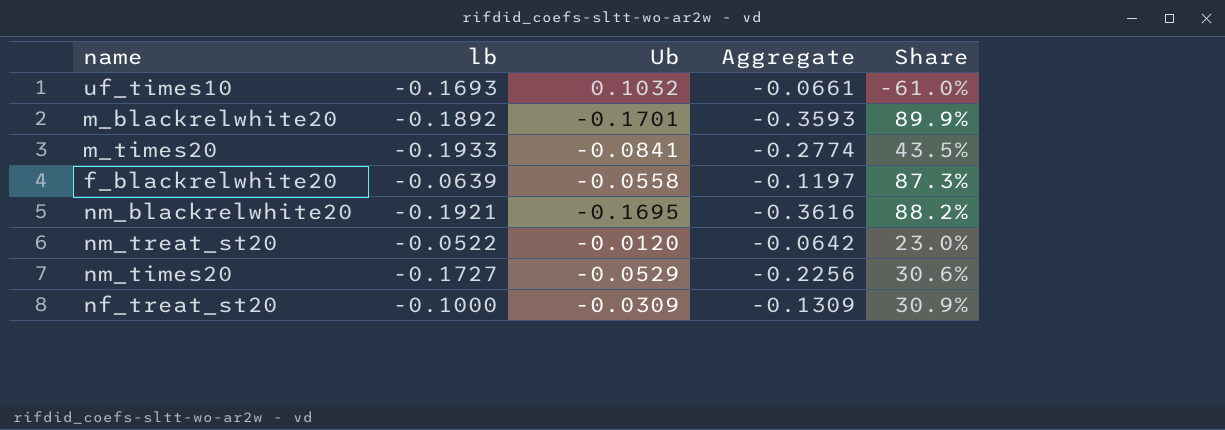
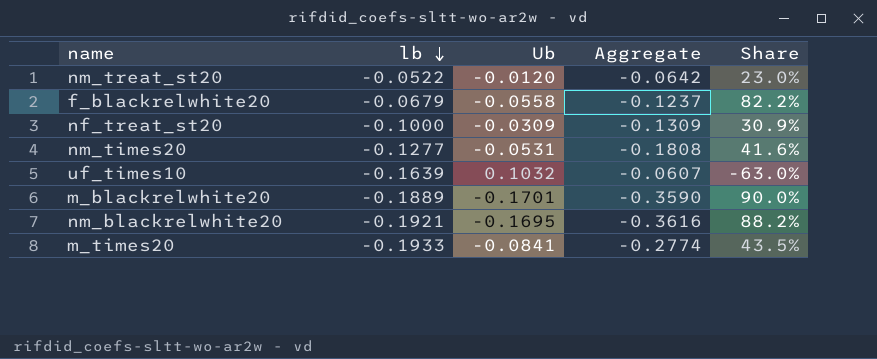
row order: none -> lb descending
f_blackrelwhite20 | lb: -0.0639 -> -0.0679
f_blackrelwhite20 | Aggregate: -0.1197 -> -0.1237
f_blackrelwhite20 | Share: 87.3% -> 82.2%
nm_times20 | lb: -0.1727 -> -0.1277
nm_times20 | Ub: -0.0529 -> -0.0531
nm_times20 | Aggregate: -0.2256 -> -0.1808
nm_times20 | Share: 30.6% -> 41.6%
uf_times10 | lb: -0.1693 -> -0.1639
uf_times10 | Aggregate: -0.0661 -> -0.0607
uf_times10 | Share: -61.0% -> -63.0%
m_blackrelwhite20 | lb: -0.1892 -> -0.1889
m_blackrelwhite20 | Aggregate: -0.3593 -> -0.3590
m_blackrelwhite20 | Share: 89.9% -> 90.0%

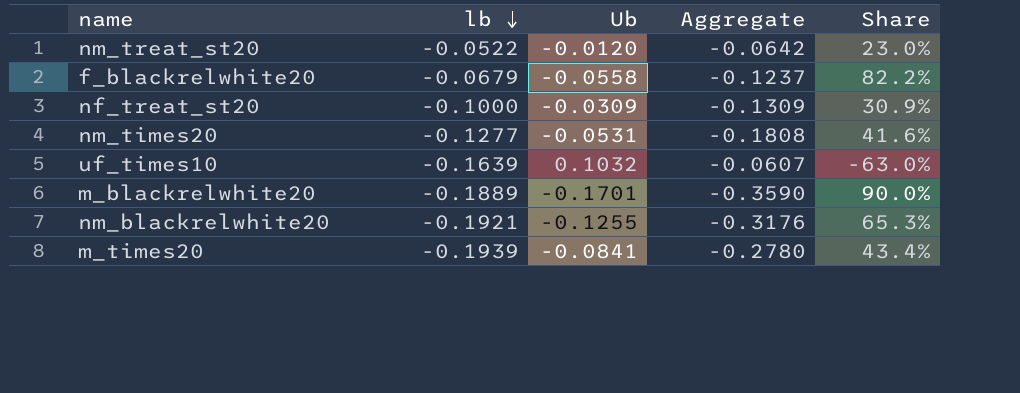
nm_blackrelwhite20 | Ub: -0.1695 -> -0.1255
nm_blackrelwhite20 | Aggregate: -0.3616 -> -0.3176
nm_blackrelwhite20 | Share: 88.2% -> 65.3%
m_times20 | lb: -0.1933 -> -0.1939
m_times20 | Aggregate: -0.2774 -> -0.2780
m_times20 | Share: 43.5% -> 43.4%

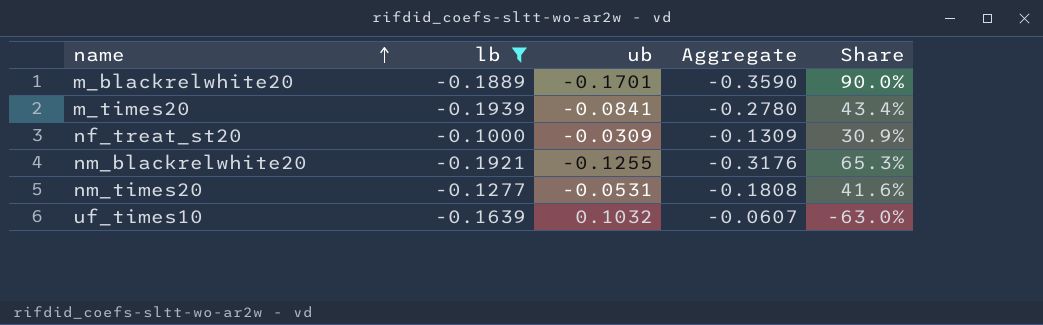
filter: none -> lb <= -0.1000
row order: lb descending -> name ascending
column name: Ub -> ub

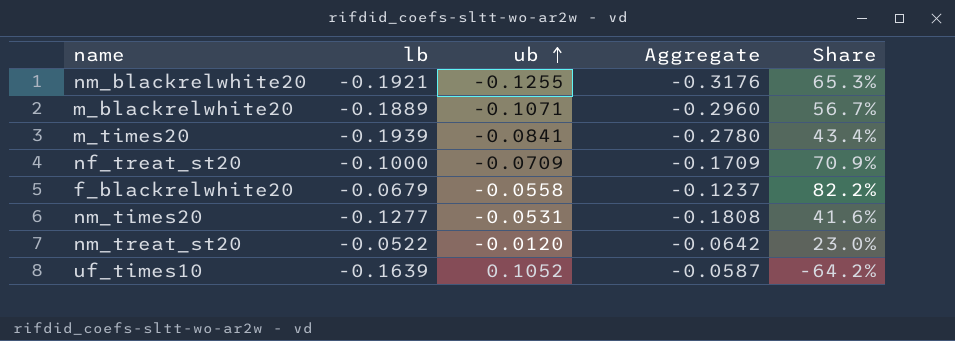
filter: lb <= -0.1000 -> none
row order: name ascending -> ub ascending
m_blackrelwhite20 | ub: -0.1701 -> -0.1071
m_blackrelwhite20 | Aggregate: -0.3590 -> -0.2960
m_blackrelwhite20 | Share: 90.0% -> 56.7%
nf_treat_st20 | ub: -0.0309 -> -0.0709
nf_treat_st20 | Aggregate: -0.1309 -> -0.1709
nf_treat_st20 | Share: 30.9% -> 70.9%
uf_times10 | ub: 0.1032 -> 0.1052
uf_times10 | Aggregate: -0.0607 -> -0.0587
uf_times10 | Share: -63.0% -> -64.2%

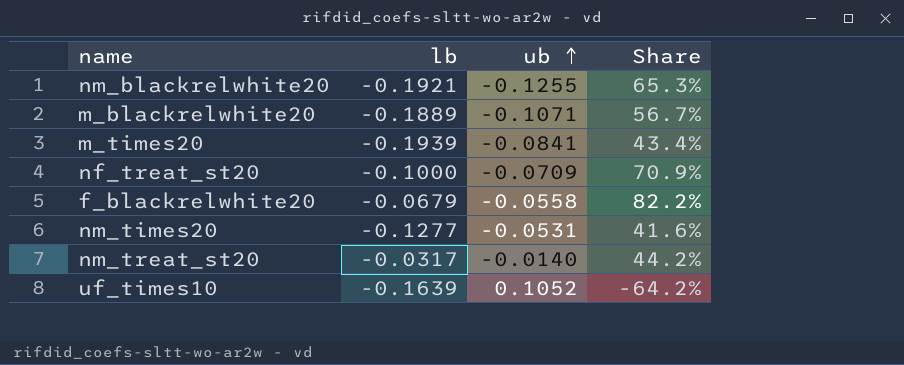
column Aggregate | formula: [lb] + [ub] -> none
nm_treat_st20 | lb: -0.0522 -> -0.0317
nm_treat_st20 | ub: -0.0120 -> -0.0140
nm_treat_st20 | Share: 23.0% -> 44.2%

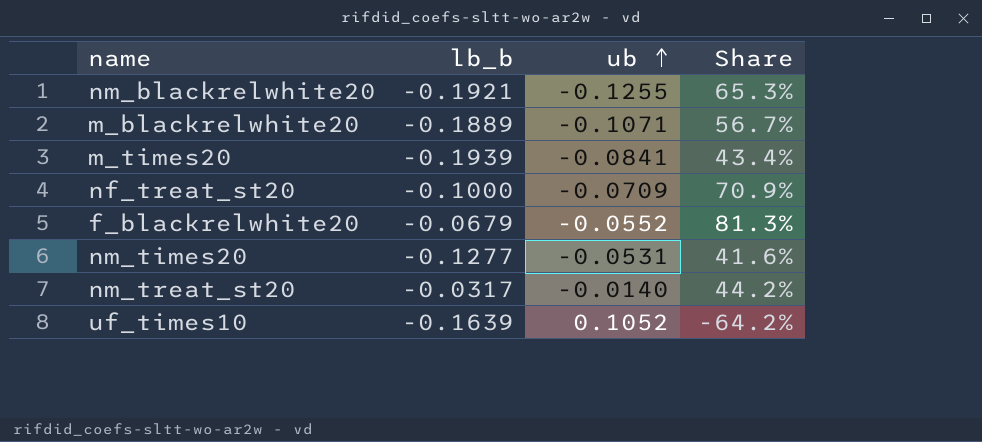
column name: lb -> lb_b
f_blackrelwhite20 | ub: -0.0558 -> -0.0552
f_blackrelwhite20 | Share: 82.2% -> 81.3%

